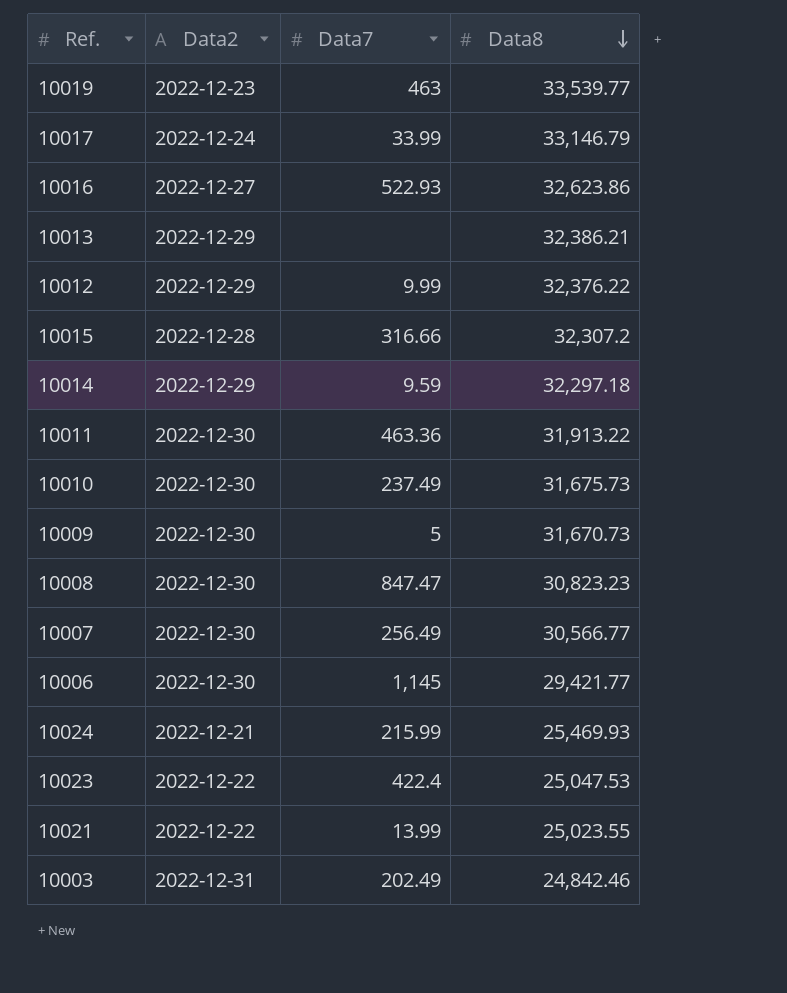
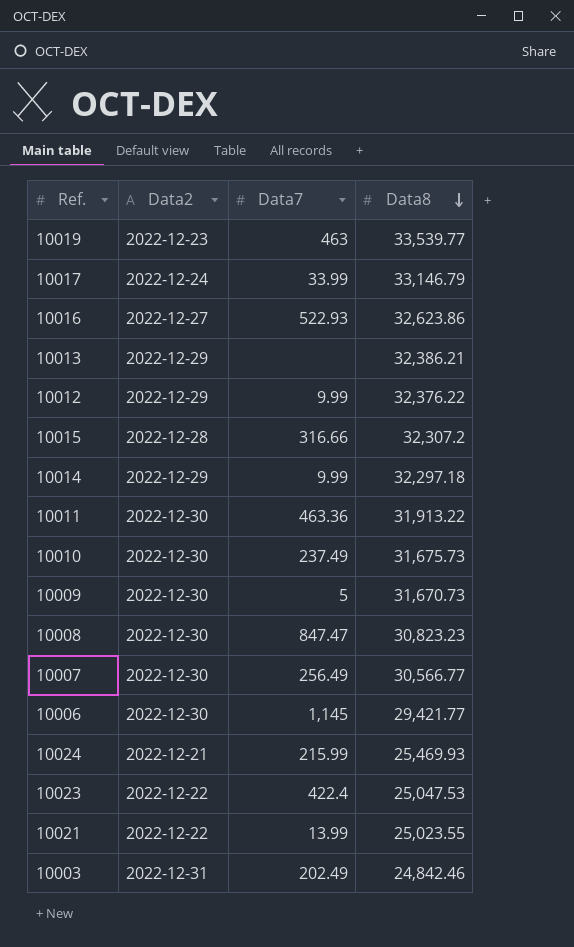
10014 | Data7: 9.59 -> 9.99

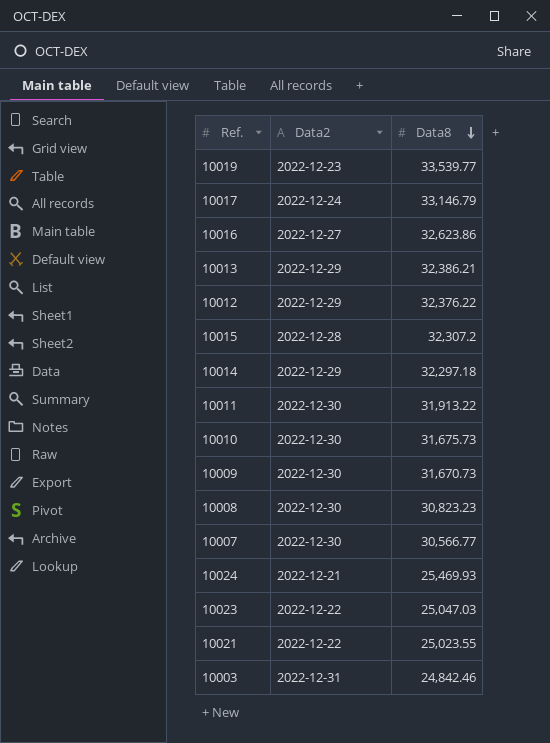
column Data7 | position: 3 -> none
row 10006: 2022-12-30 | 1,145 | 29,421.77 -> none
10023 | Data8: 25,047.53 -> 25,047.03

